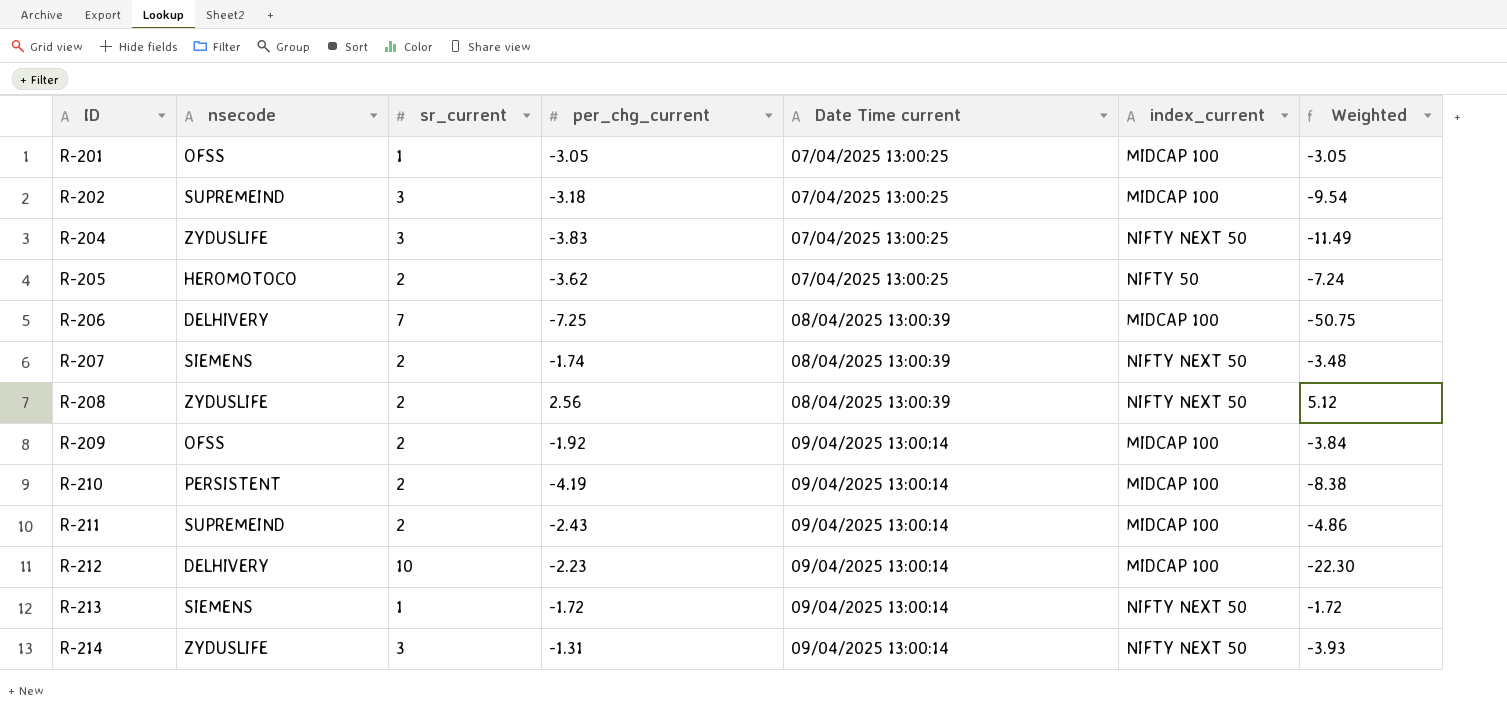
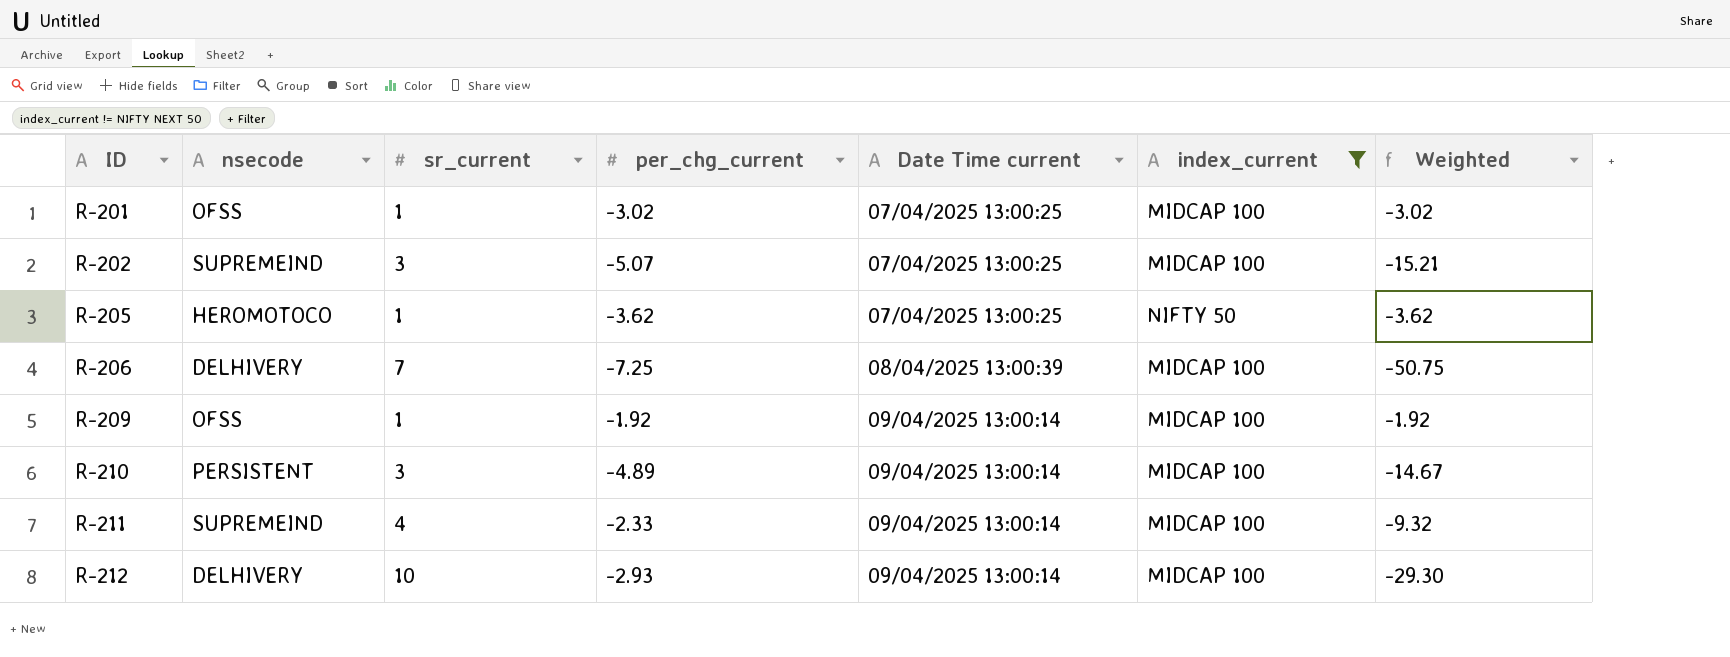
filter: none -> index_current != NIFTY NEXT 50
R-201 | per_chg_current: -3.05 -> -3.02
R-201 | Weighted: -3.05 -> -3.02
R-202 | per_chg_current: -3.18 -> -5.07
R-202 | Weighted: -9.54 -> -15.21
R-205 | sr_current: 2 -> 1
R-205 | Weighted: -7.24 -> -3.62
R-209 | sr_current: 2 -> 1
R-209 | Weighted: -3.84 -> -1.92
R-210 | sr_current: 2 -> 3
R-210 | per_chg_current: -4.19 -> -4.89
R-210 | Weighted: -8.38 -> -14.67
R-211 | sr_current: 2 -> 4
R-211 | per_chg_current: -2.43 -> -2.33
R-211 | Weighted: -4.86 -> -9.32
R-212 | per_chg_current: -2.23 -> -2.93
R-212 | Weighted: -22.30 -> -29.30

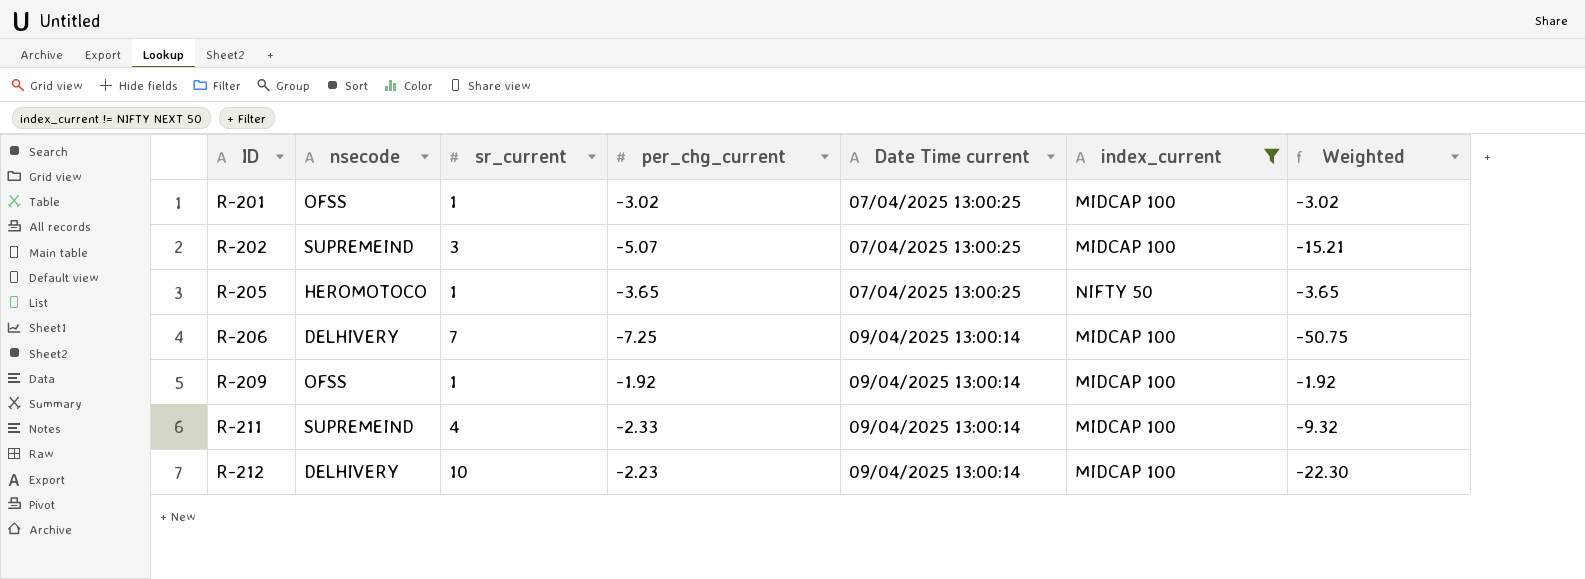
row R-210: PERSISTENT | 3 | -4.89 | 09/04/2025 13:00:14 | MIDCAP 100 | -14.67 -> none
R-205 | per_chg_current: -3.62 -> -3.65
R-205 | Weighted: -3.62 -> -3.65
R-206 | Date Time current: 08/04/2025 13:00:39 -> 09/04/2025 13:00:14
R-212 | per_chg_current: -2.93 -> -2.23
R-212 | Weighted: -29.30 -> -22.30

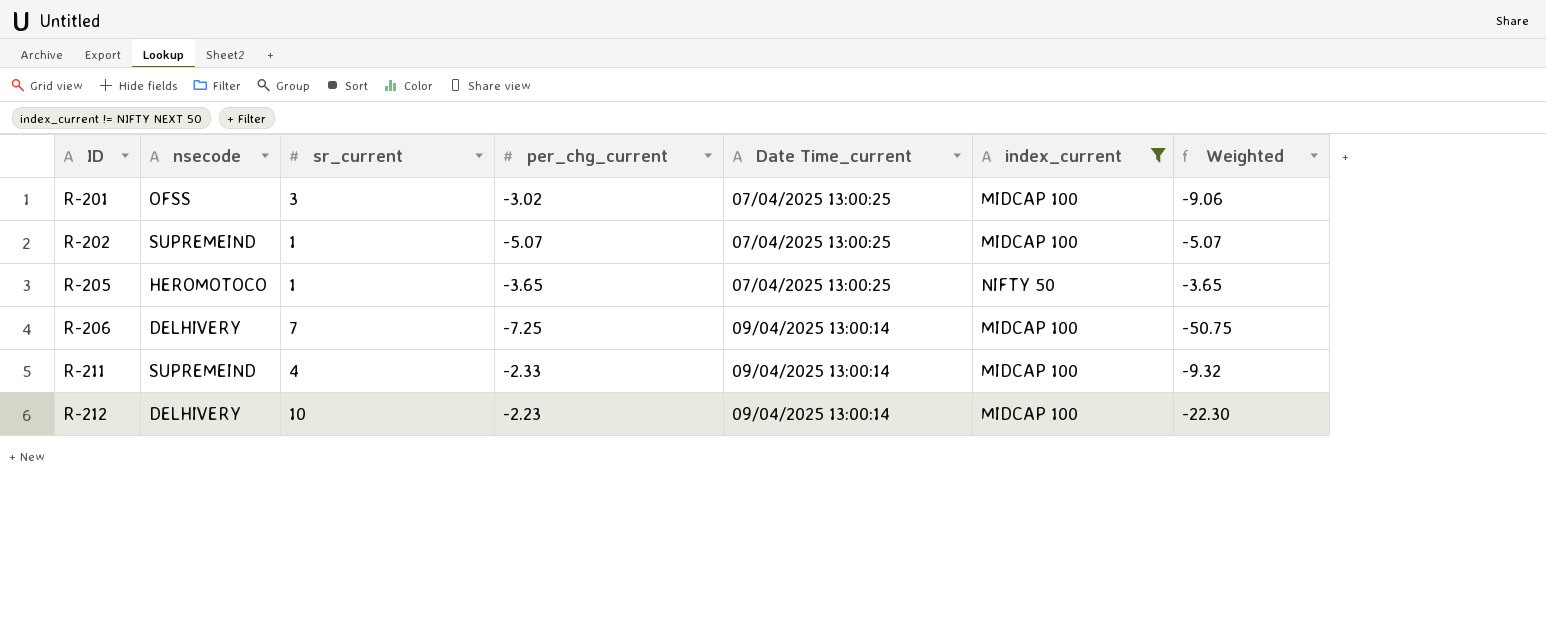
column name: Date Time current -> Date Time_current
row R-209: OFSS | 1 | -1.92 | 09/04/2025 13:00:14 | MIDCAP 100 | -1.92 -> none
R-201 | sr_current: 1 -> 3
R-201 | Weighted: -3.02 -> -9.06
R-202 | sr_current: 3 -> 1
R-202 | Weighted: -15.21 -> -5.07

